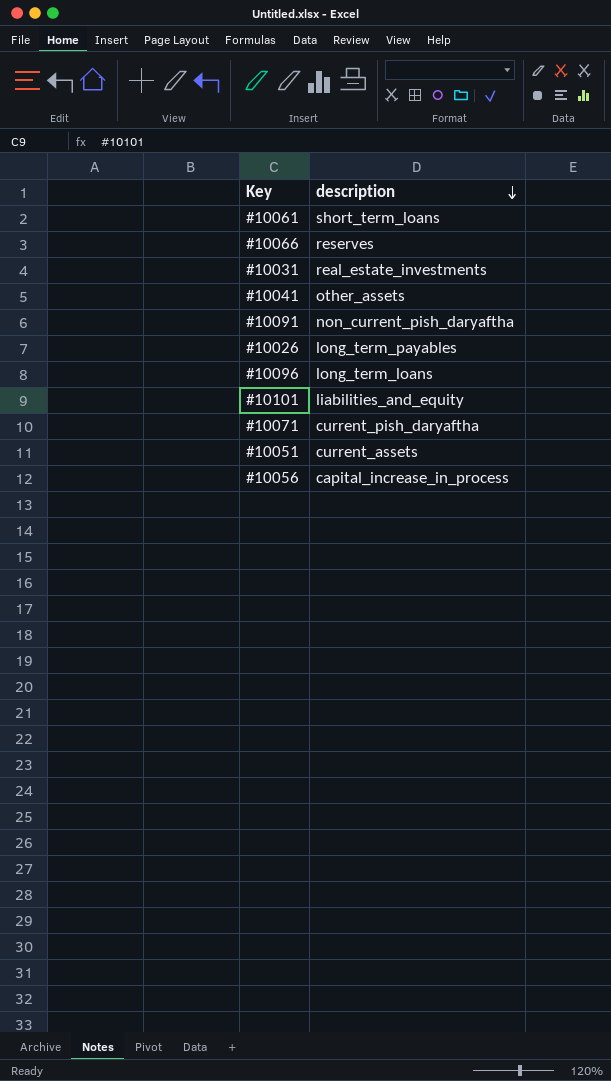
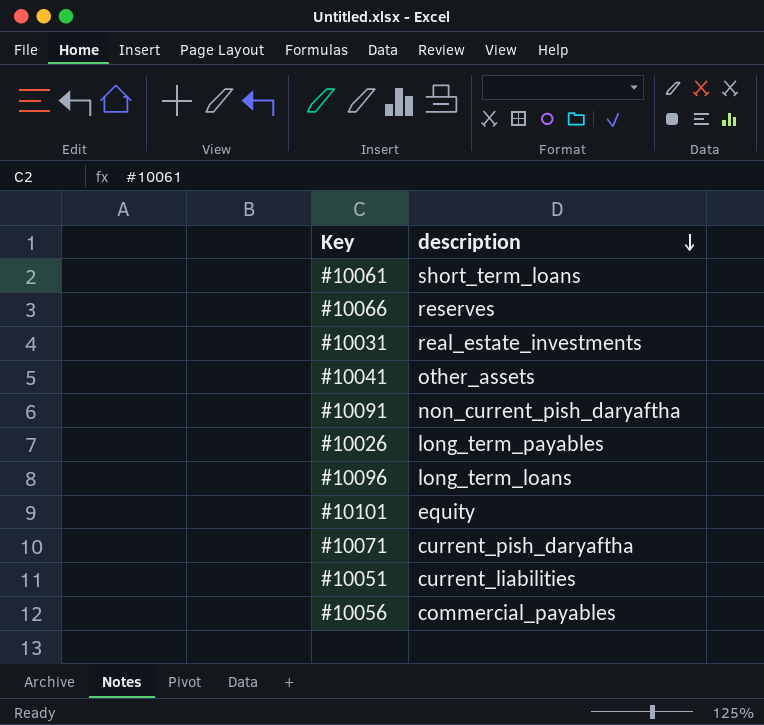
#10101 | description: liabilities_and_equity -> equity
#10051 | description: current_assets -> current_liabilities
#10056 | description: capital_increase_in_process -> commercial_payables

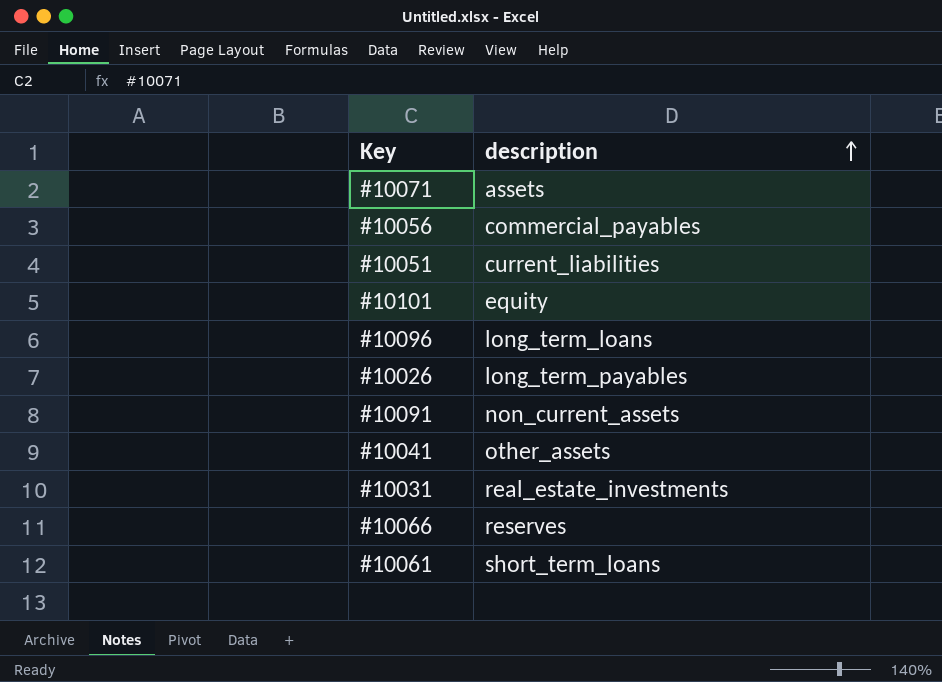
row order: description descending -> description ascending
#10071 | description: current_pish_daryaftha -> assets
#10091 | description: non_current_pish_daryaftha -> non_current_assets

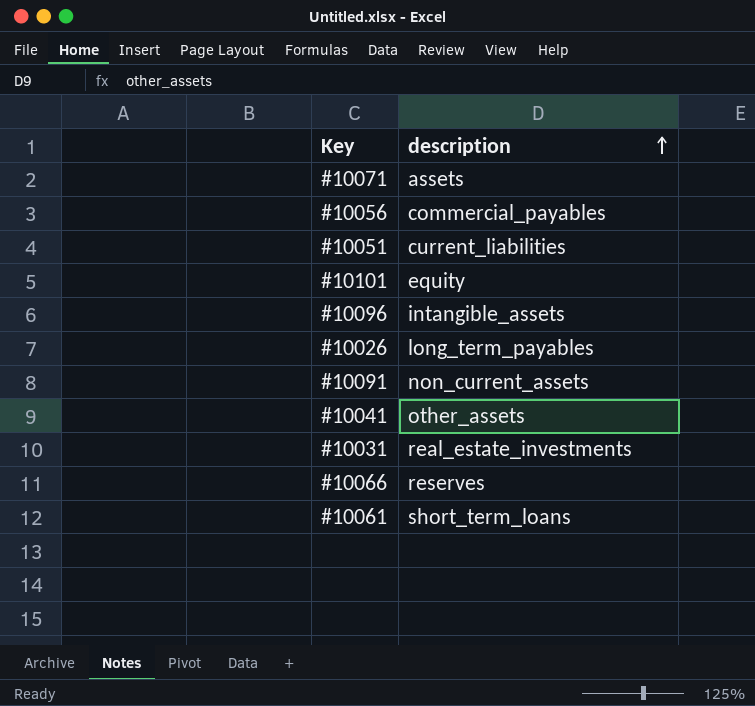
#10096 | description: long_term_loans -> intangible_assets

